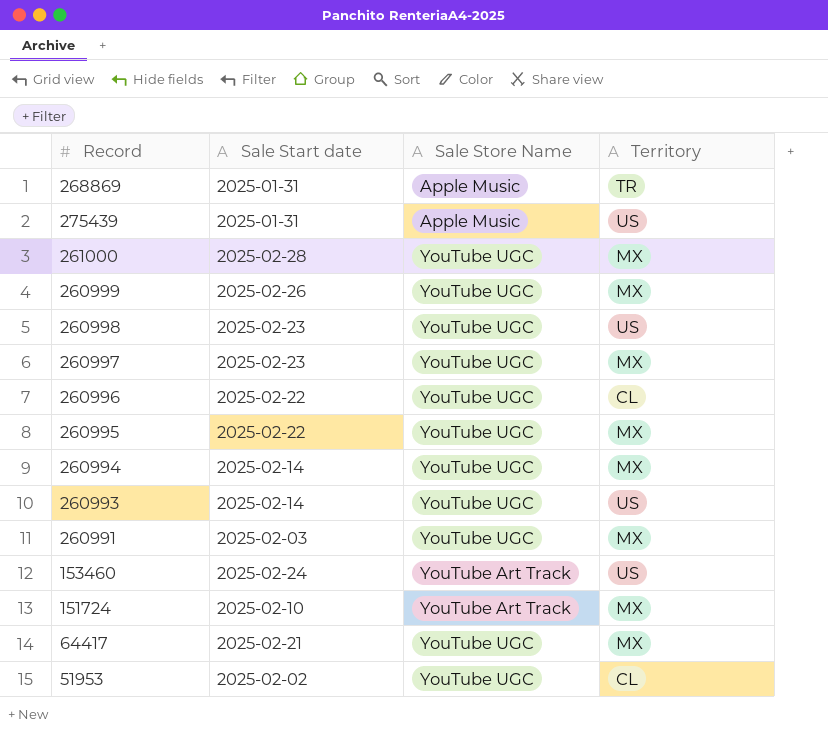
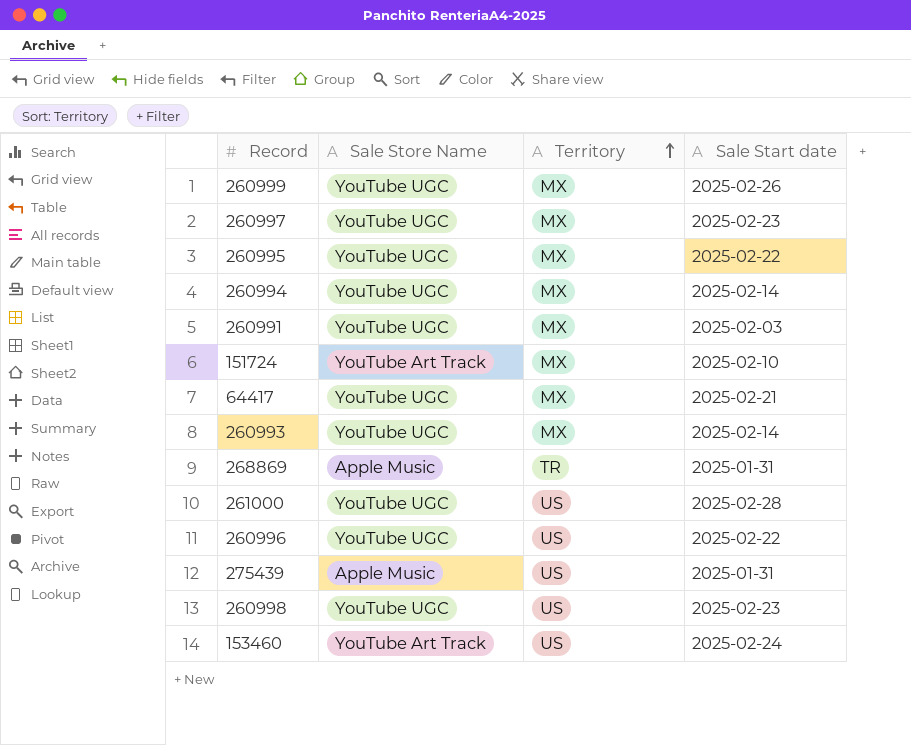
row order: none -> Territory ascending
column Sale Start date | position: 2 -> 4
row 51953: 2025-02-02 | YouTube UGC | CL -> none
260993 | Territory: US -> MX
261000 | Territory: MX -> US
260996 | Territory: CL -> US

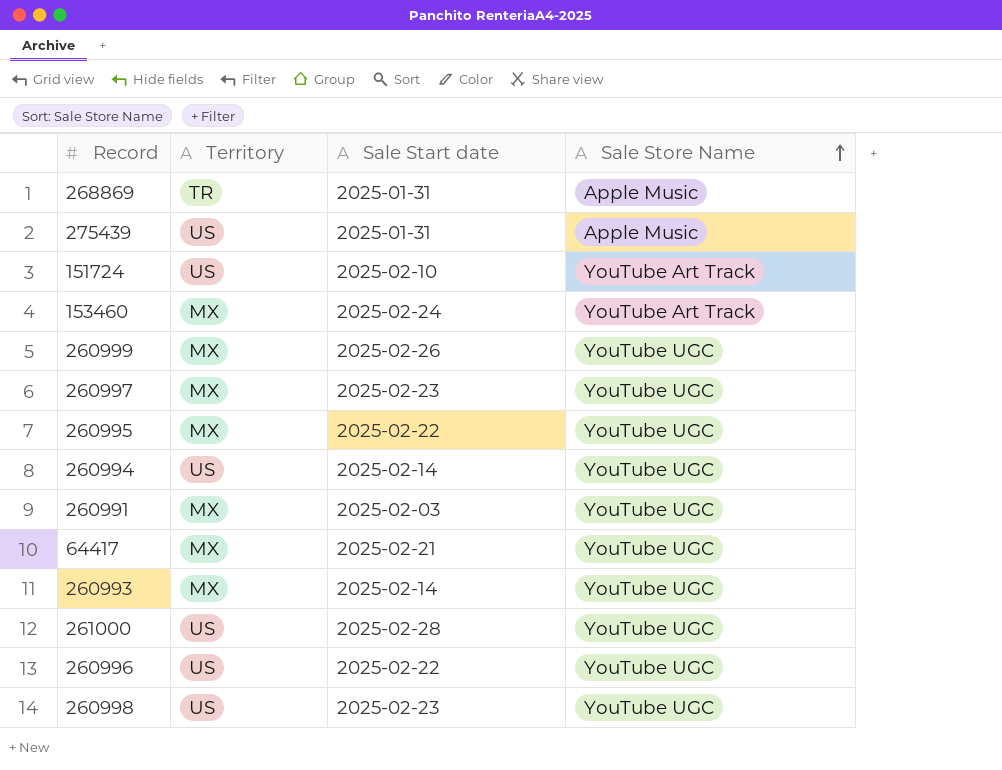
row order: Territory ascending -> Sale Store Name ascending
column Sale Store Name | position: 2 -> 4
151724 | Territory: MX -> US
153460 | Territory: US -> MX
260994 | Territory: MX -> US

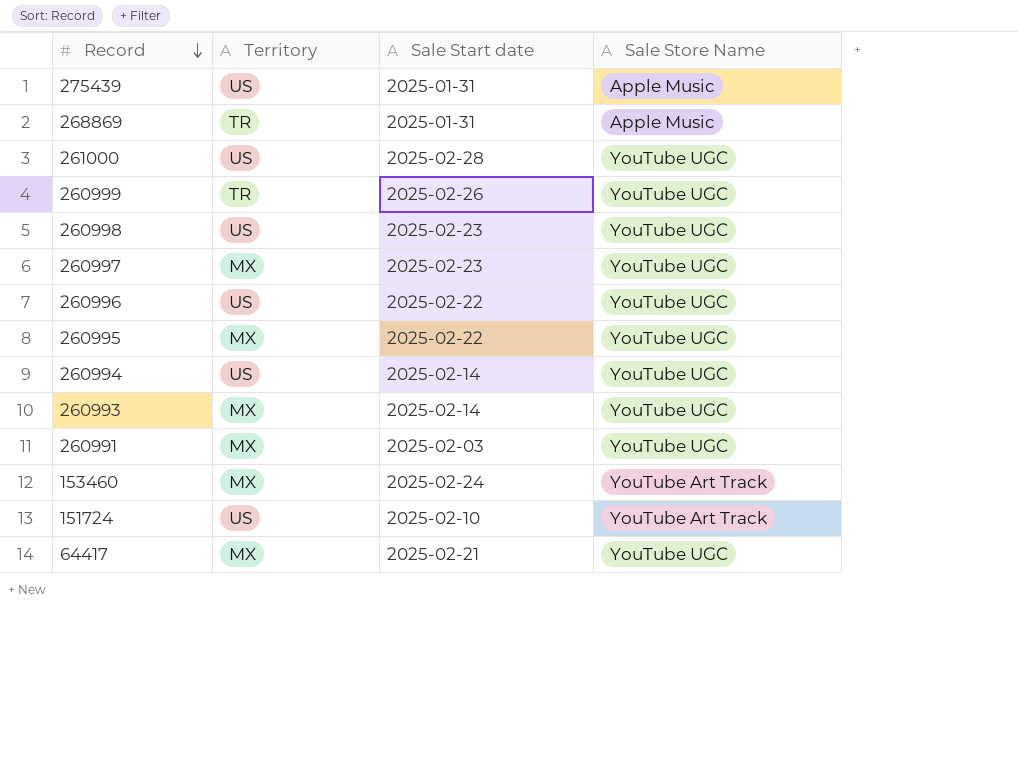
row order: Sale Store Name ascending -> Record descending
260999 | Territory: MX -> TR

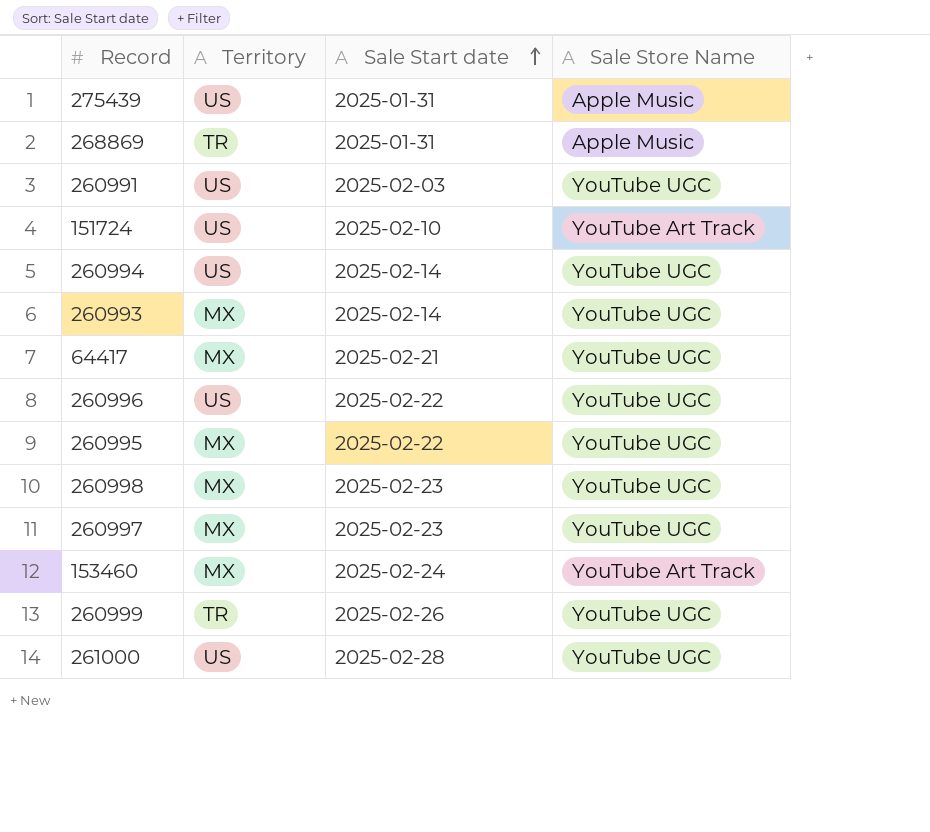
row order: Record descending -> Sale Start date ascending
260991 | Territory: MX -> US
260998 | Territory: US -> MX

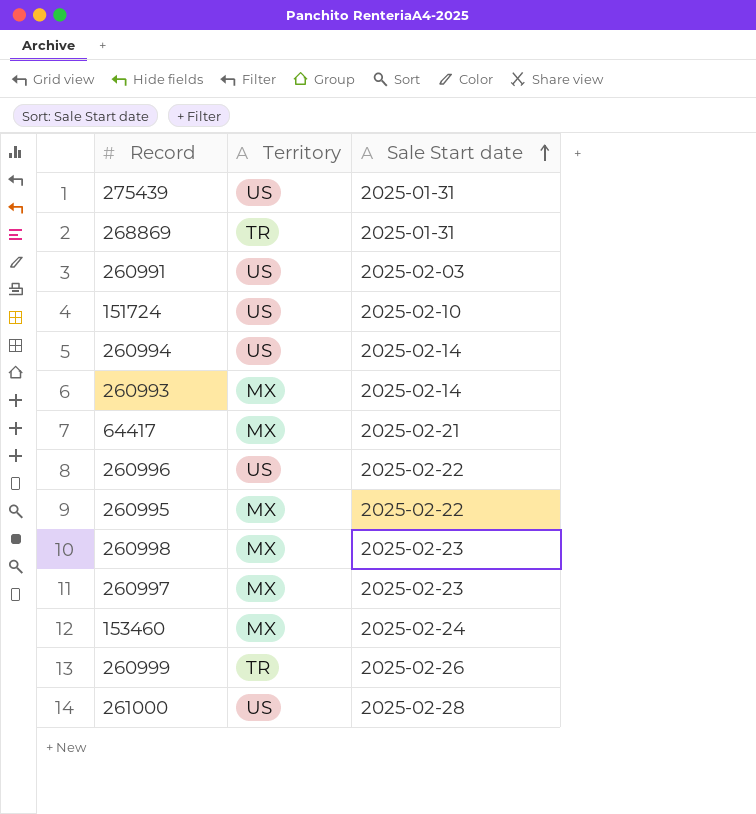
column Sale Store Name | position: 4 -> none

